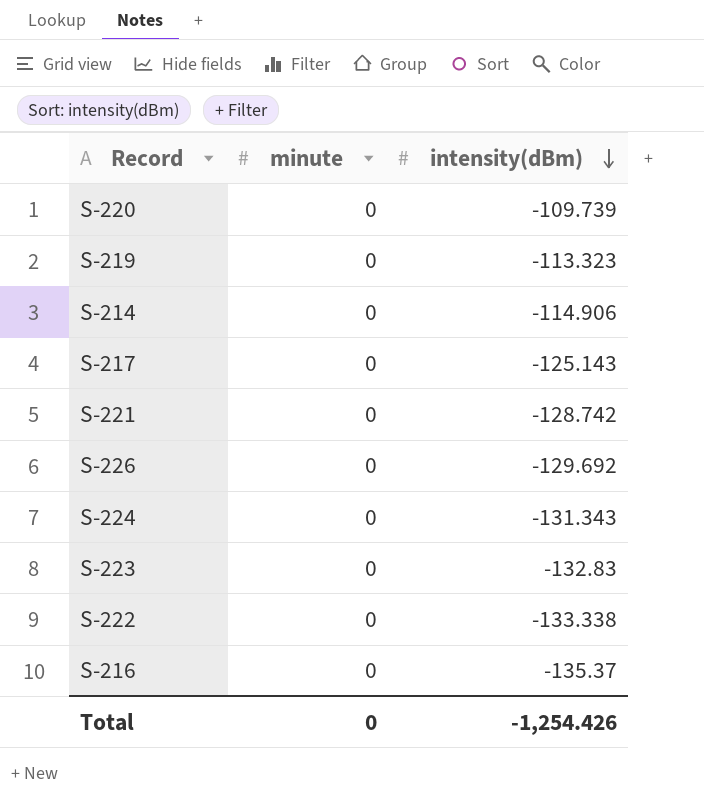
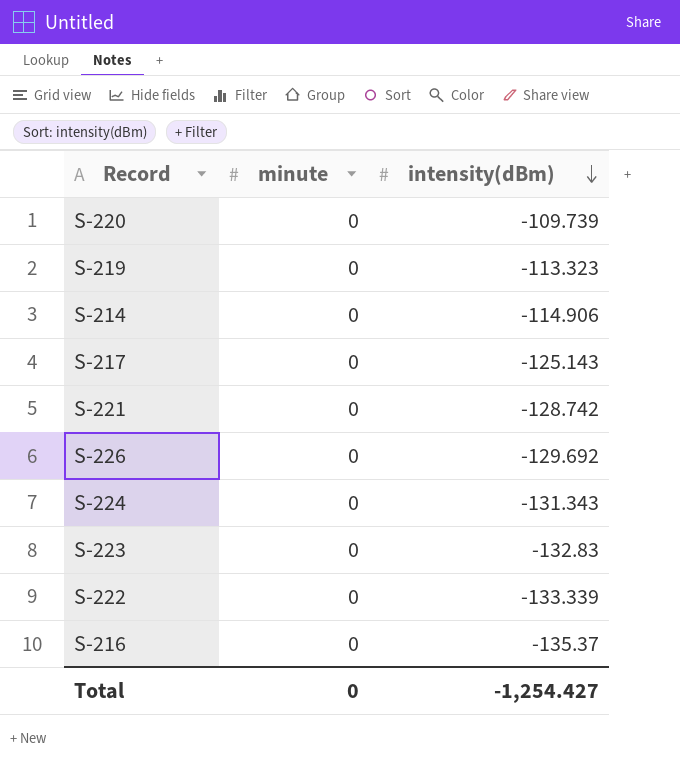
S-222 | intensity(dBm): -133.338 -> -133.339
Total | intensity(dBm): -1,254.426 -> -1,254.427

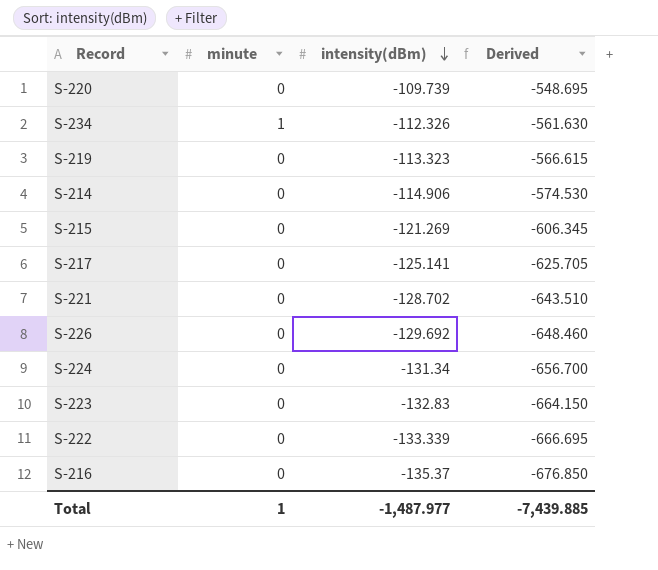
column Derived | formula: none -> [intensity(dBm)] * 5
row S-234: none -> 1 | -112.326 | -561.630
row S-215: none -> 0 | -121.269 | -606.345
S-217 | intensity(dBm): -125.143 -> -125.141
S-221 | intensity(dBm): -128.742 -> -128.702
S-224 | intensity(dBm): -131.343 -> -131.34
Total | minute: 0 -> 1
Total | intensity(dBm): -1,254.427 -> -1,487.977

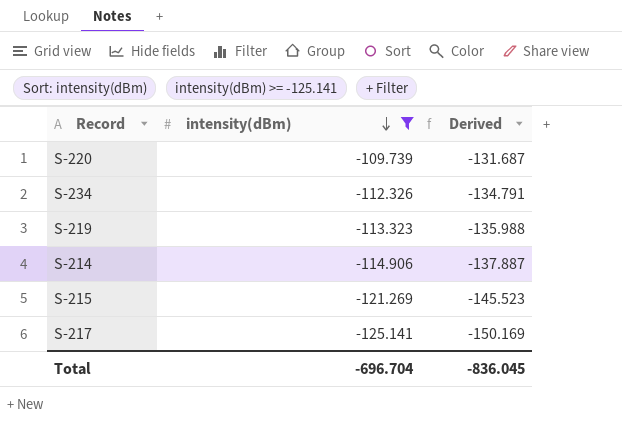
filter: none -> intensity(dBm) >= -125.141
column minute | position: 2 -> none
column Derived | formula: [intensity(dBm)] * 5 -> [intensity(dBm)] * 1.2
Total | intensity(dBm): -1,487.977 -> -696.704
Total | Derived: -7,439.885 -> -836.045

